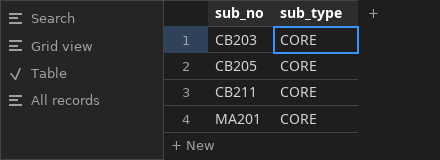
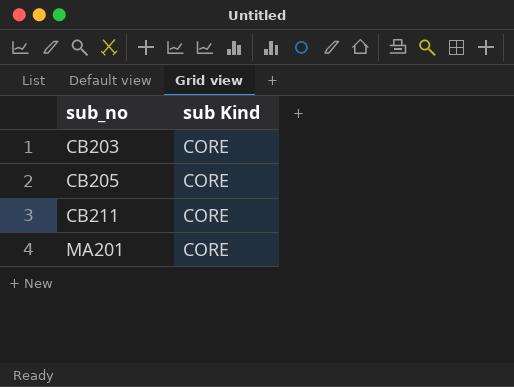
column name: sub_type -> sub Kind

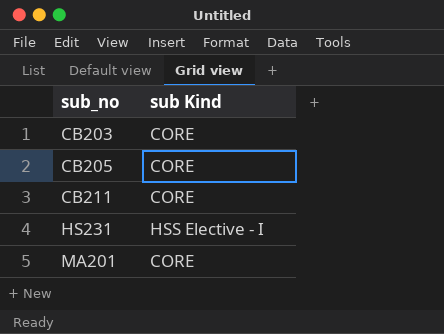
row HS231: none -> HSS Elective - I

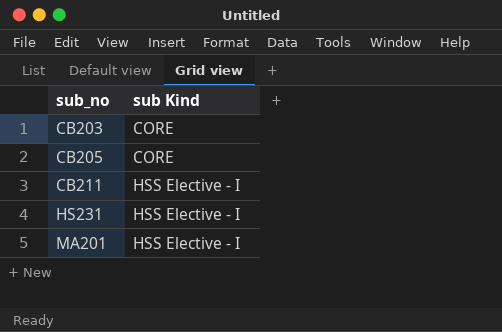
CB211 | sub Kind: CORE -> HSS Elective - I
MA201 | sub Kind: CORE -> HSS Elective - I

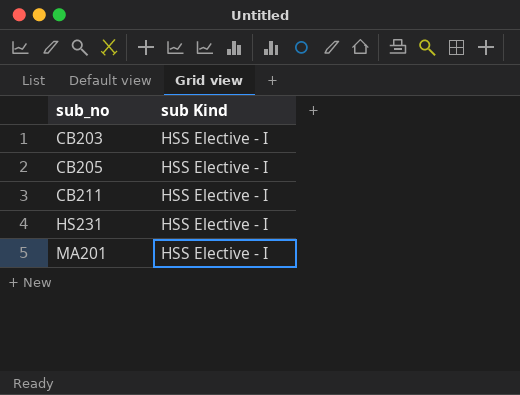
CB203 | sub Kind: CORE -> HSS Elective - I
CB205 | sub Kind: CORE -> HSS Elective - I

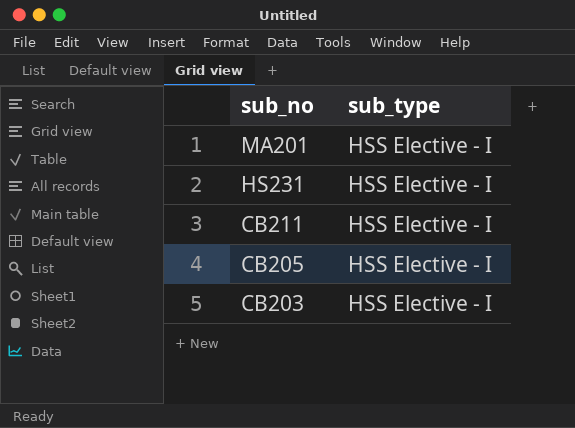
row order: sub_no ascending -> sub_no descending
column name: sub Kind -> sub_type

